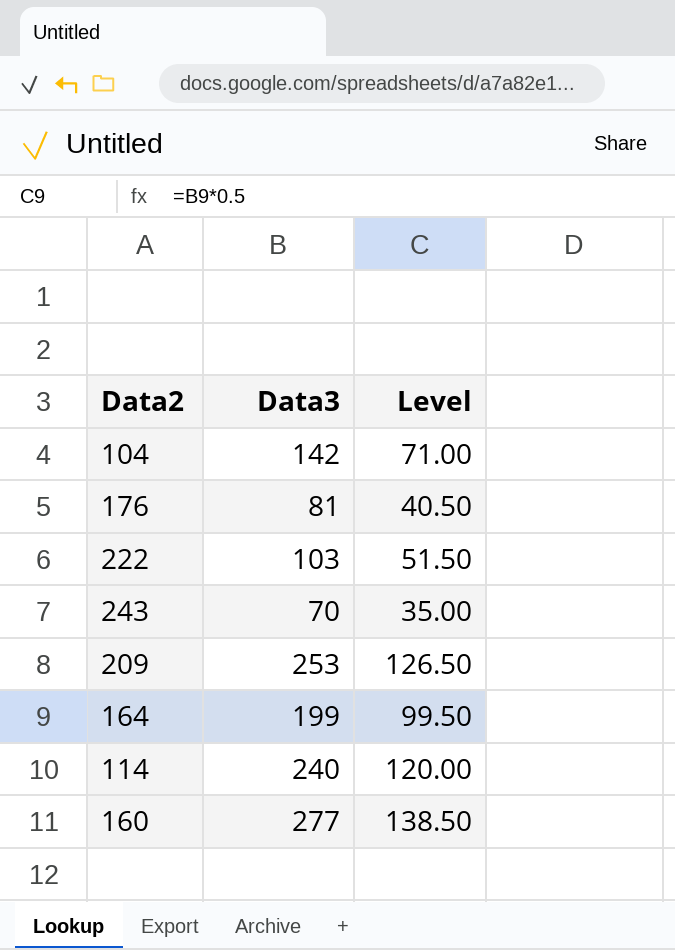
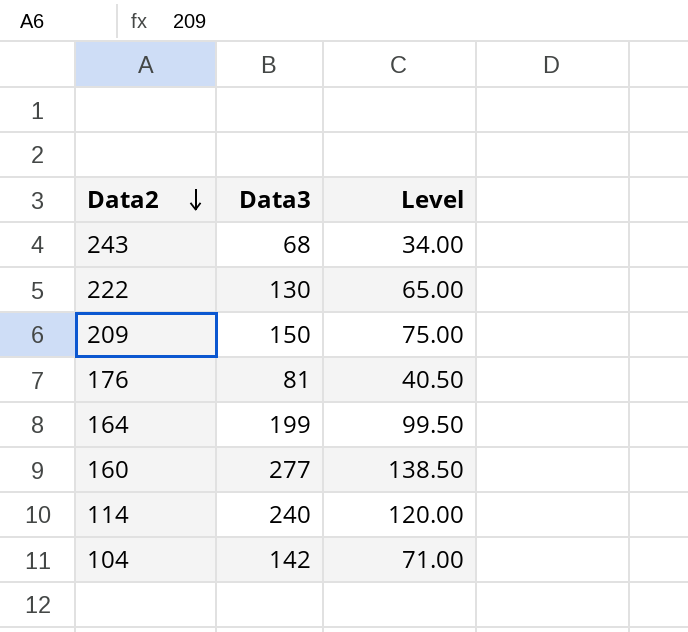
row order: none -> Data2 descending
243 | Data3: 70 -> 68
243 | Level: 35.00 -> 34.00
222 | Data3: 103 -> 130
222 | Level: 51.50 -> 65.00
209 | Data3: 253 -> 150
209 | Level: 126.50 -> 75.00

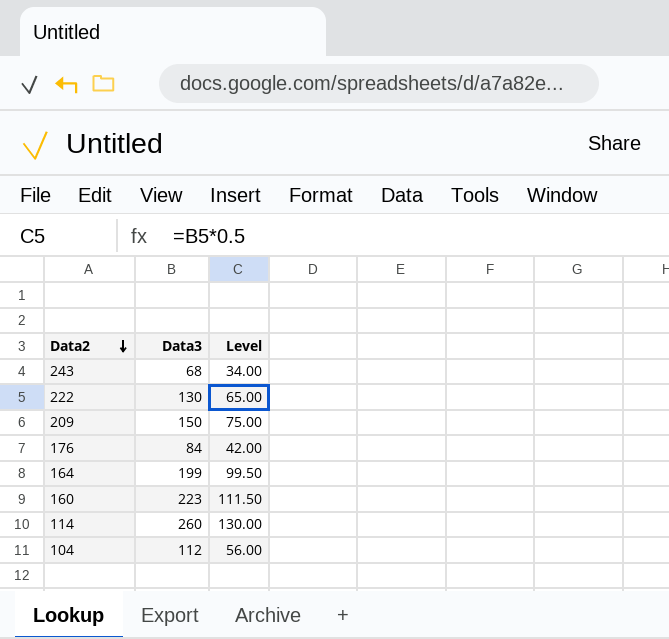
176 | Data3: 81 -> 84
176 | Level: 40.50 -> 42.00
160 | Data3: 277 -> 223
160 | Level: 138.50 -> 111.50
114 | Data3: 240 -> 260
114 | Level: 120.00 -> 130.00
104 | Data3: 142 -> 112
104 | Level: 71.00 -> 56.00

